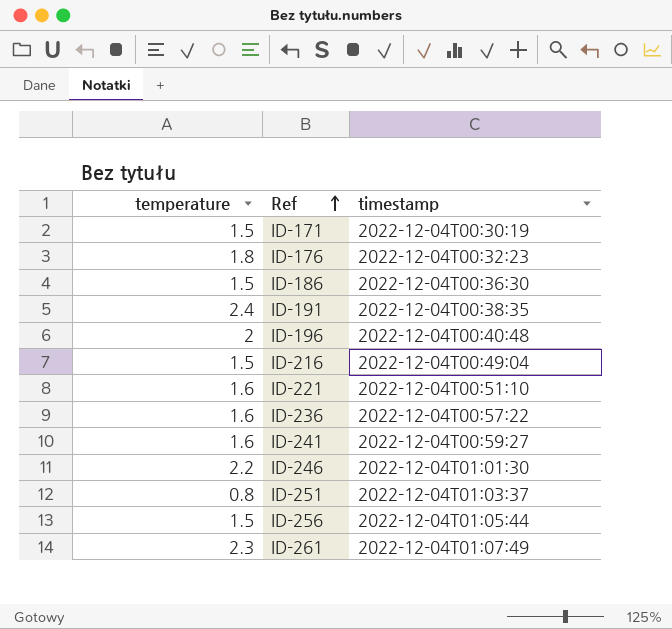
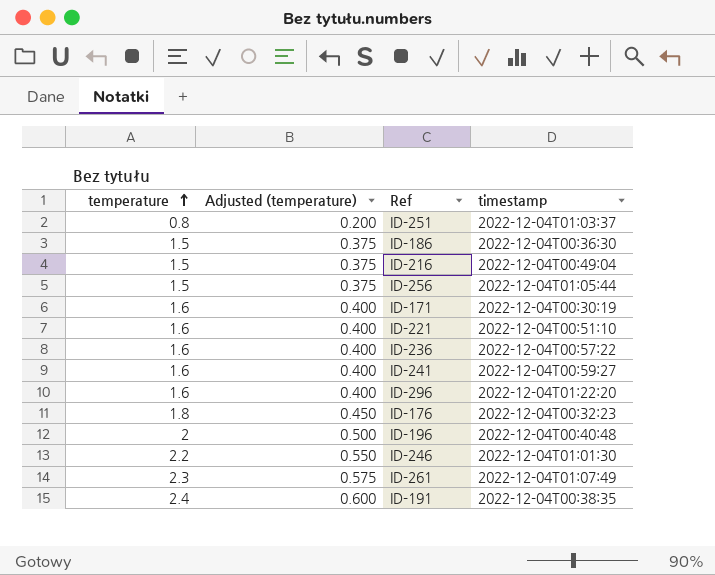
row order: Ref ascending -> temperature ascending
column Adjusted (temperature) | formula: none -> [temperature] * 0.25
ID-171 | temperature: 1.5 -> 1.6
row ID-296: none -> 1.6 | 0.400 | 2022-12-04T01:22:20

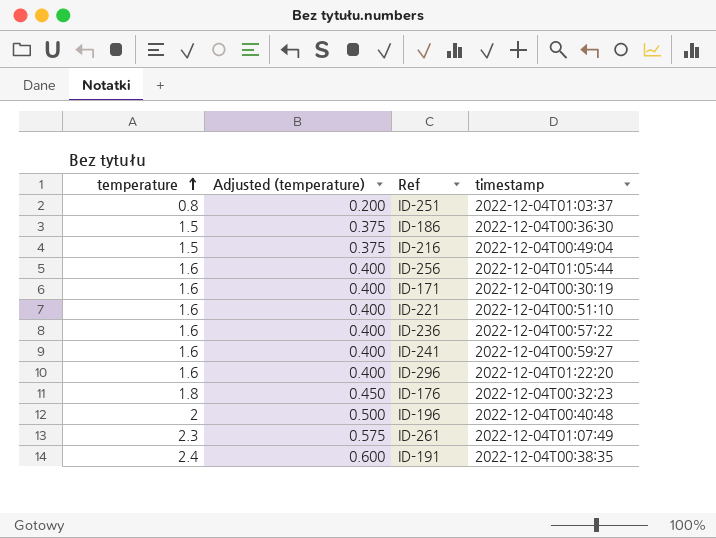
row ID-246: 2.2 | 0.550 | 2022-12-04T01:01:30 -> none
ID-256 | temperature: 1.5 -> 1.6
ID-256 | Adjusted (temperature): 0.375 -> 0.400

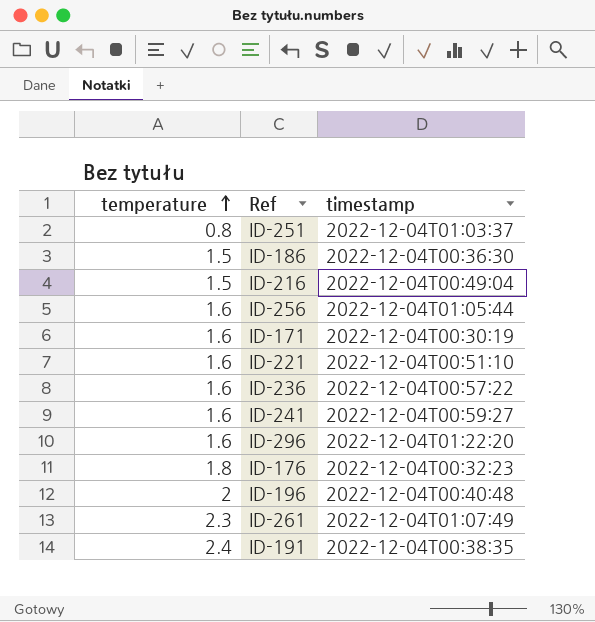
column Adjusted (temperature) | formula: [temperature] * 0.25 -> none

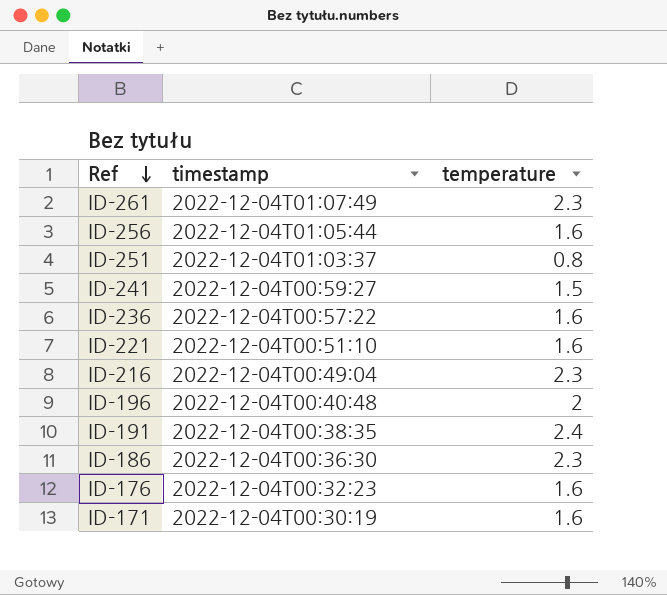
row order: temperature ascending -> Ref descending
column temperature | position: 1 -> 3
row ID-296: 1.6 | 2022-12-04T01:22:20 -> none
ID-241 | temperature: 1.6 -> 1.5
ID-216 | temperature: 1.5 -> 2.3
ID-186 | temperature: 1.5 -> 2.3
ID-176 | temperature: 1.8 -> 1.6

